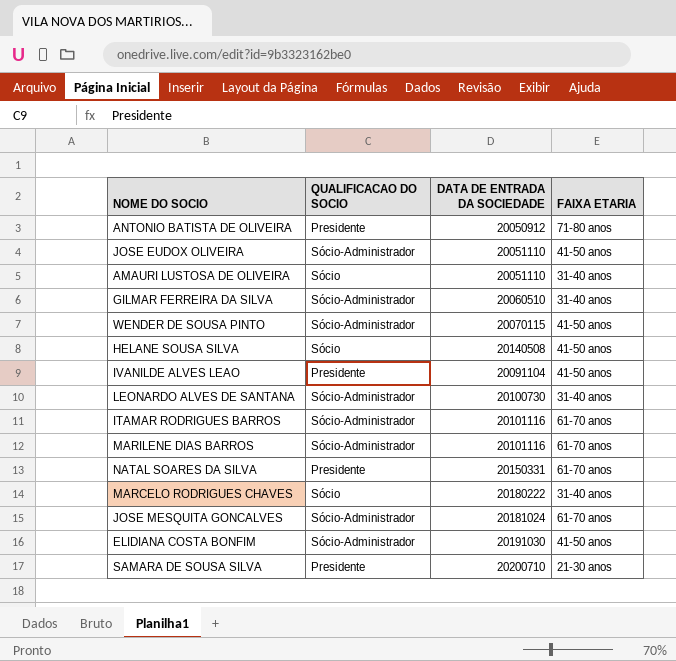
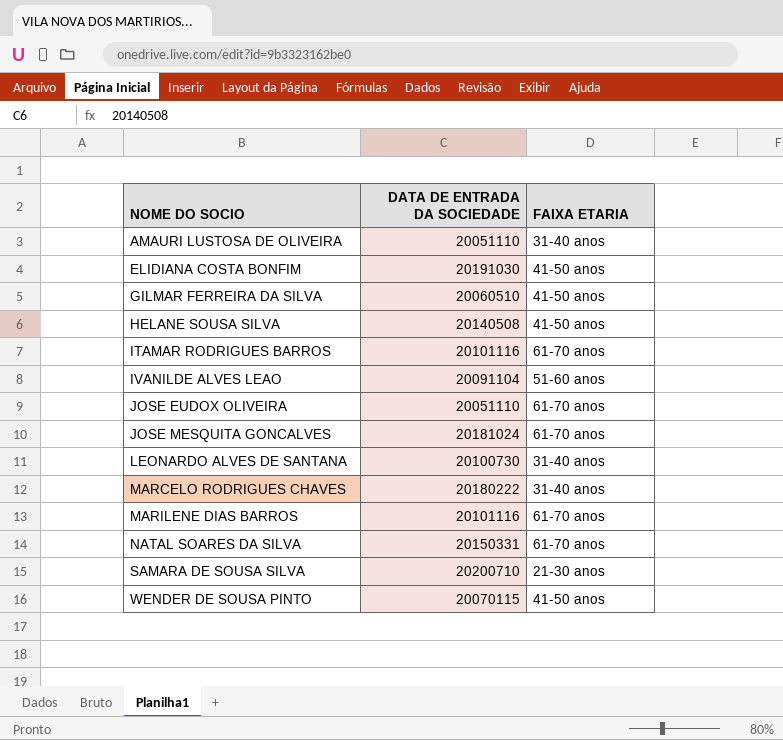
row order: none -> NOME DO SOCIO ascending
column QUALIFICACAO DO SOCIO | position: 2 -> none
row ANTONIO BATISTA DE OLIVEIRA: Presidente | 20050912 | 71-80 anos -> none
GILMAR FERREIRA DA SILVA | FAIXA ETARIA: 31-40 anos -> 41-50 anos
IVANILDE ALVES LEAO | FAIXA ETARIA: 41-50 anos -> 51-60 anos
JOSE EUDOX OLIVEIRA | FAIXA ETARIA: 41-50 anos -> 61-70 anos

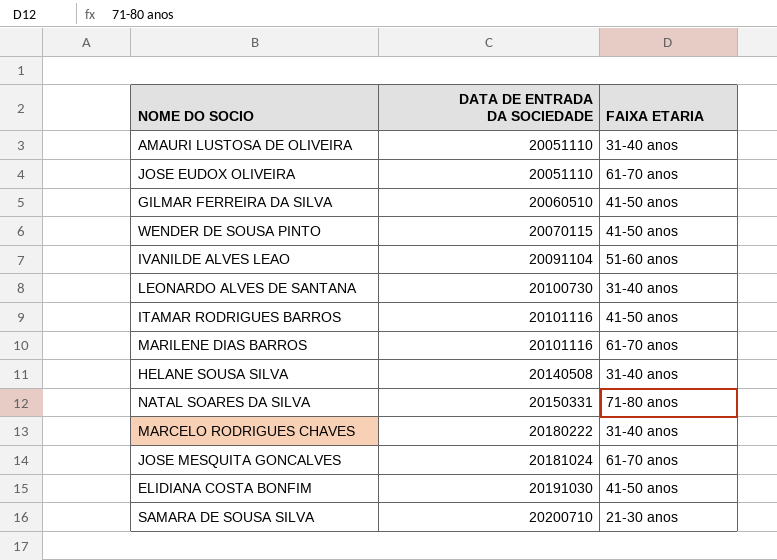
row order: NOME DO SOCIO ascending -> DATA DE ENTRADA DA SOCIEDADE ascending
ITAMAR RODRIGUES BARROS | FAIXA ETARIA: 61-70 anos -> 41-50 anos
HELANE SOUSA SILVA | FAIXA ETARIA: 41-50 anos -> 31-40 anos
NATAL SOARES DA SILVA | FAIXA ETARIA: 61-70 anos -> 71-80 anos

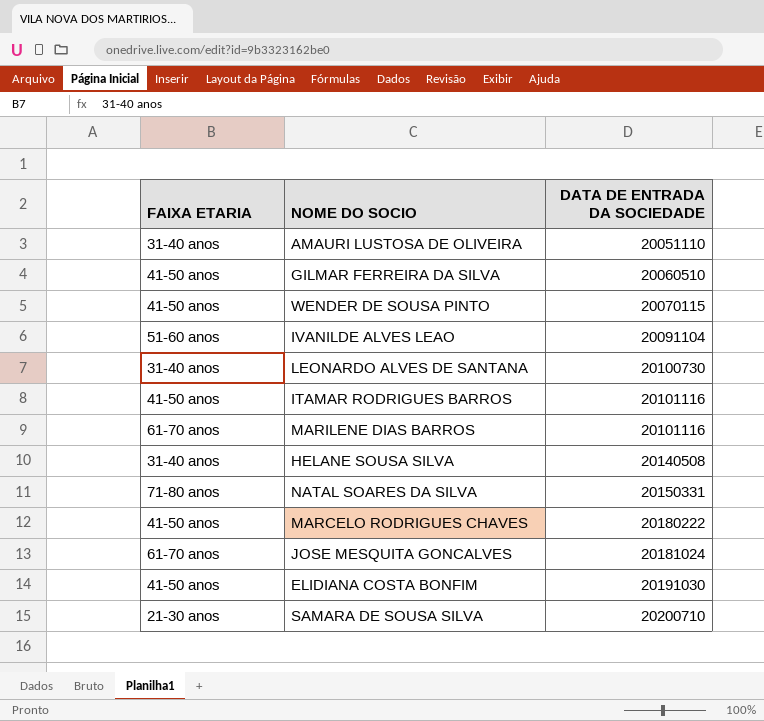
column FAIXA ETARIA | position: 3 -> 1
row JOSE EUDOX OLIVEIRA: 20051110 | 61-70 anos -> none
MARCELO RODRIGUES CHAVES | FAIXA ETARIA: 31-40 anos -> 41-50 anos

